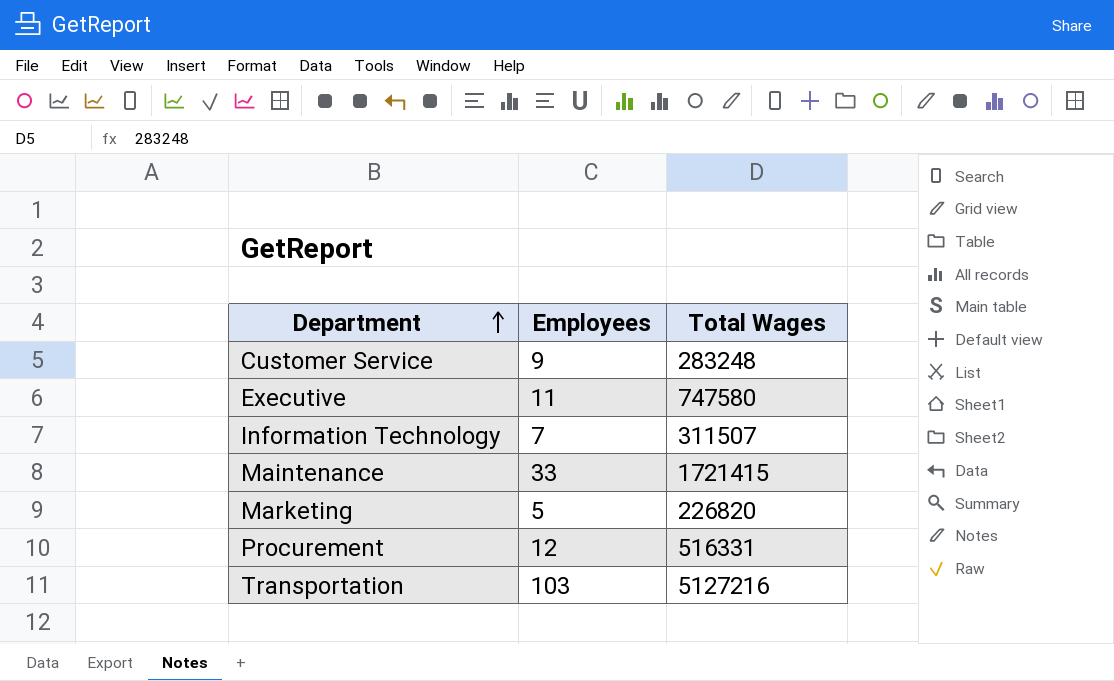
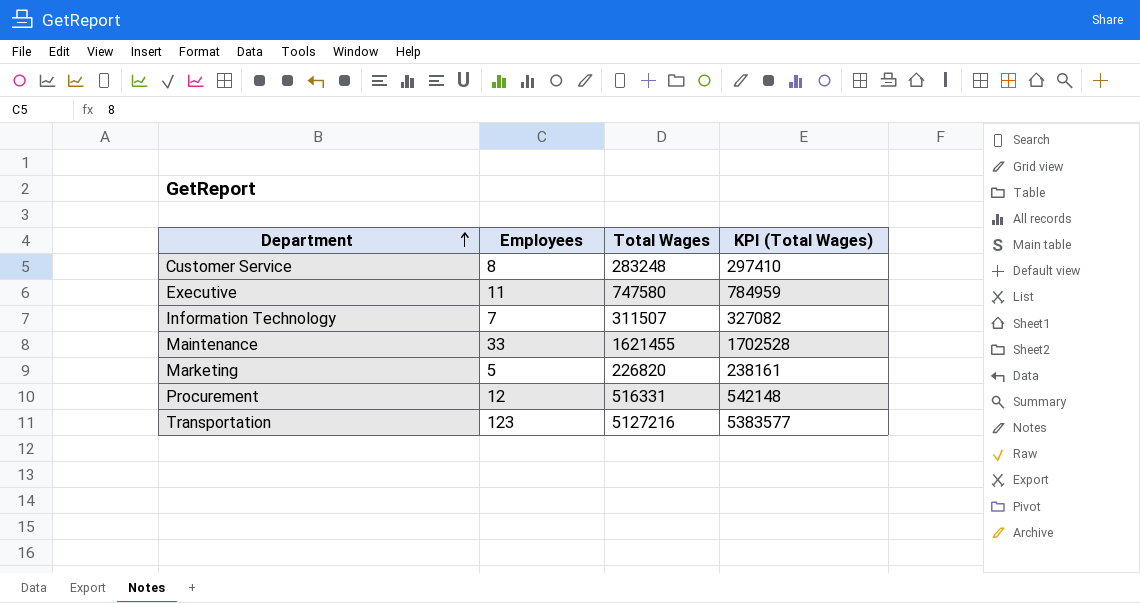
column KPI (Total Wages) | formula: none -> [Total Wages] * 1.05
Customer Service | Employees: 9 -> 8
Maintenance | Total Wages: 1721415 -> 1621455
Transportation | Employees: 103 -> 123

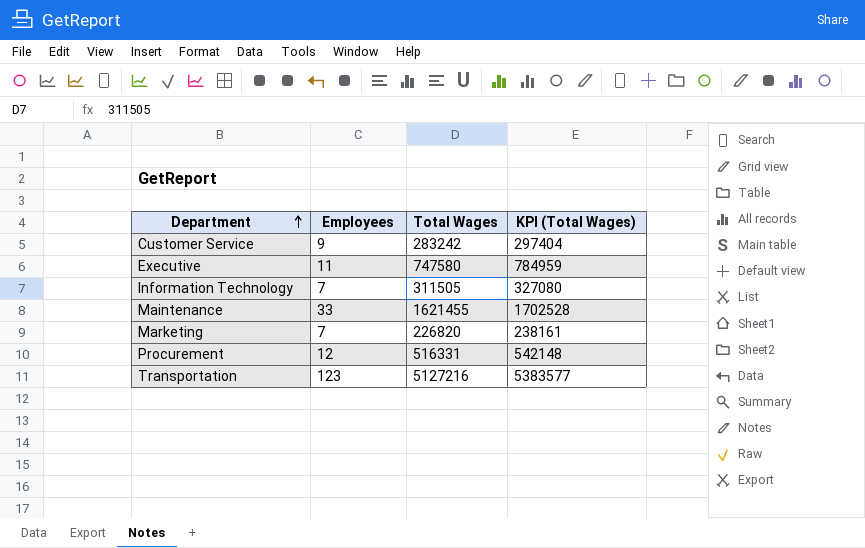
Customer Service | Employees: 8 -> 9
Customer Service | Total Wages: 283248 -> 283242
Customer Service | KPI (Total Wages): 297410 -> 297404
Information Technology | Total Wages: 311507 -> 311505
Information Technology | KPI (Total Wages): 327082 -> 327080
Marketing | Employees: 5 -> 7

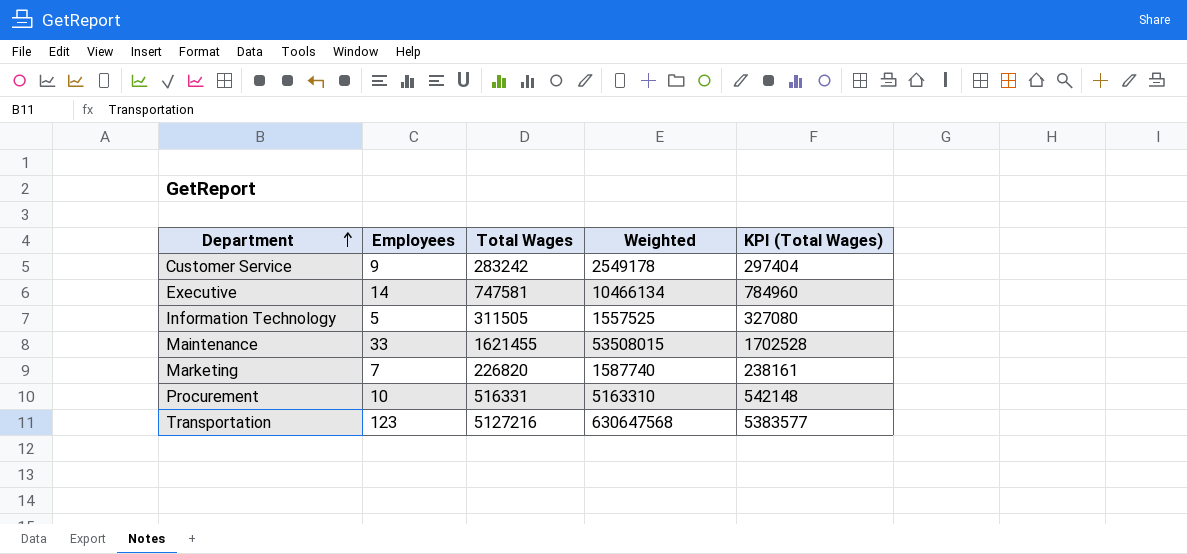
column Weighted | formula: none -> [Employees] * [Total Wages]
Executive | Employees: 11 -> 14
Executive | Total Wages: 747580 -> 747581
Executive | KPI (Total Wages): 784959 -> 784960
Information Technology | Employees: 7 -> 5
Procurement | Employees: 12 -> 10

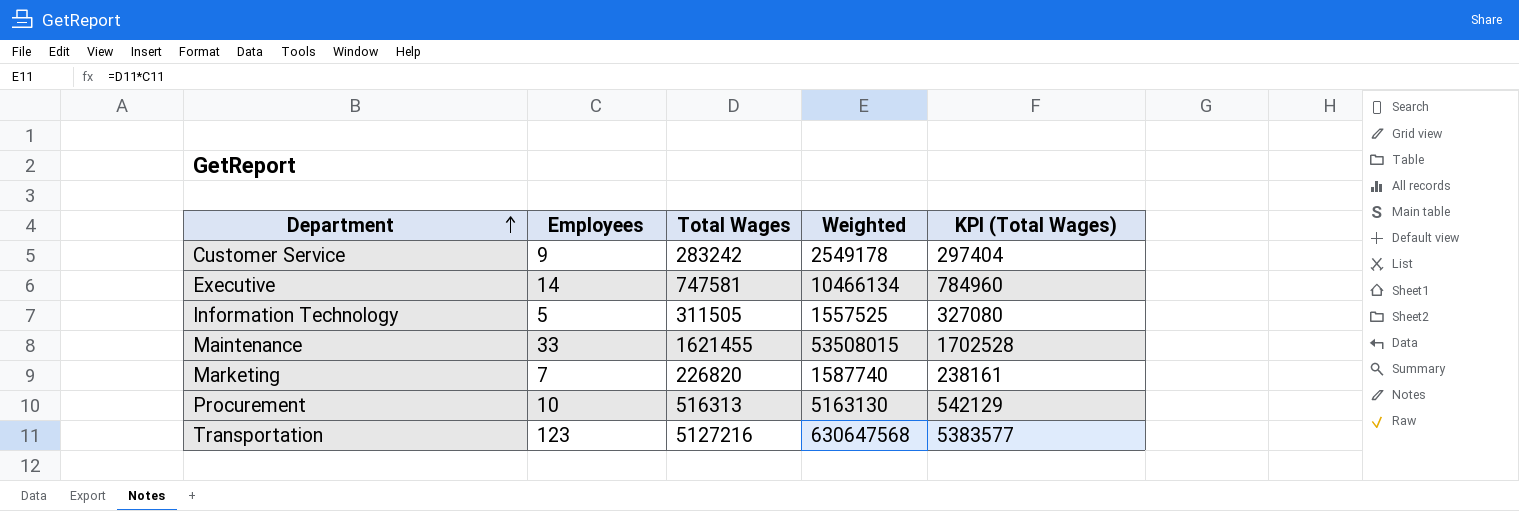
Procurement | Total Wages: 516331 -> 516313
Procurement | Weighted: 5163310 -> 5163130
Procurement | KPI (Total Wages): 542148 -> 542129

